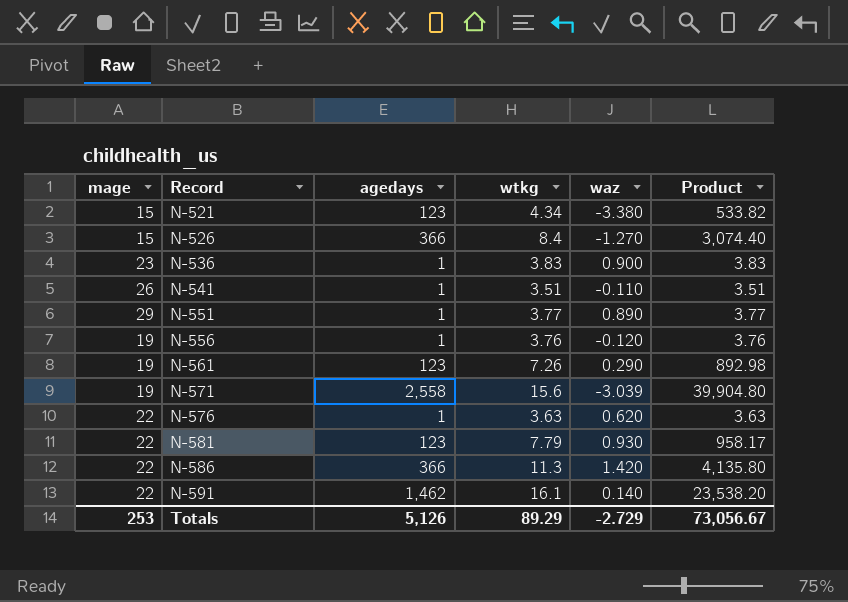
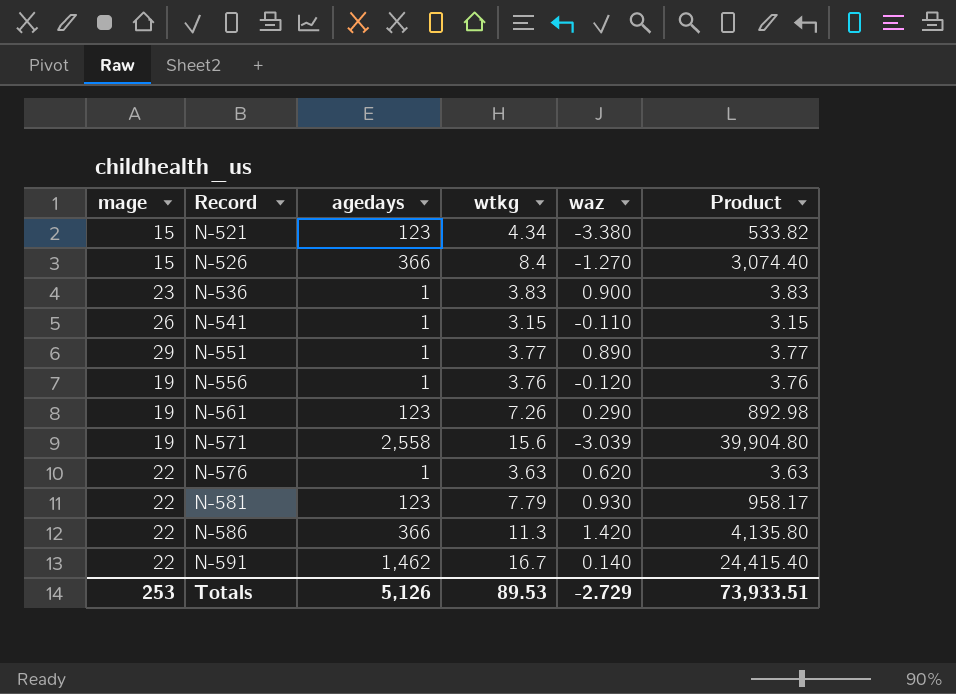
N-541 | wtkg: 3.51 -> 3.15
N-541 | Product: 3.51 -> 3.15
N-591 | wtkg: 16.1 -> 16.7
N-591 | Product: 23,538.20 -> 24,415.40
Totals | wtkg: 89.29 -> 89.53
Totals | Product: 73,056.67 -> 73,933.51

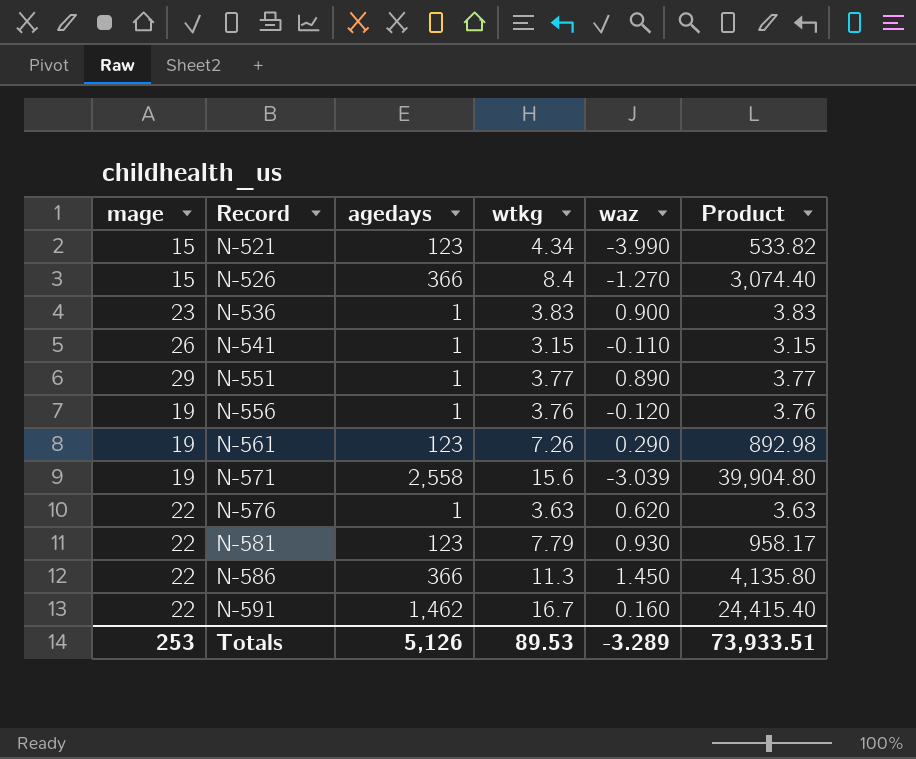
N-521 | waz: -3.380 -> -3.990
N-586 | waz: 1.420 -> 1.450
N-591 | waz: 0.140 -> 0.160
Totals | waz: -2.729 -> -3.289

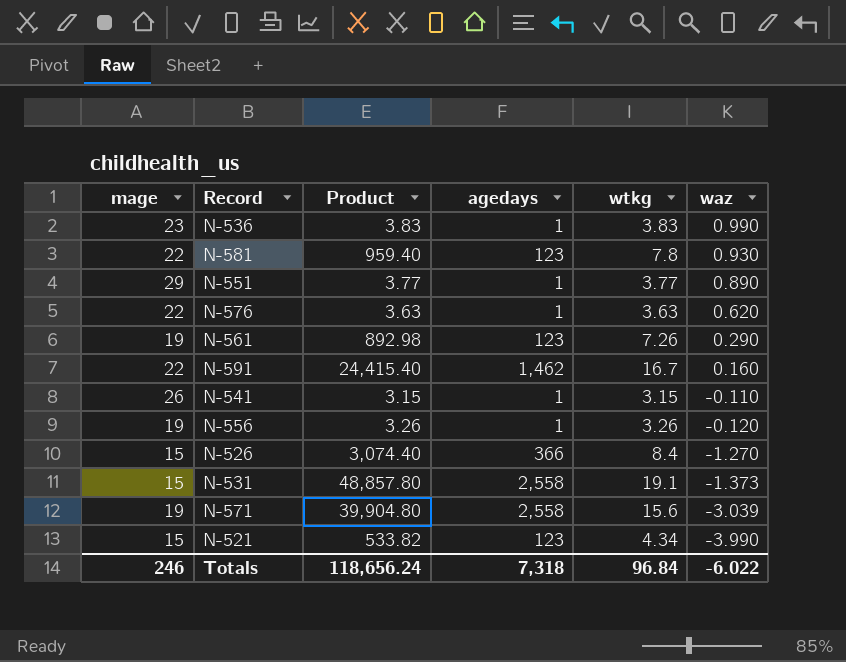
row order: Record ascending -> waz descending
column Product | position: 6 -> 3
row N-586: 22 | 366 | 11.3 | 1.450 | 4,135.80 -> none
N-536 | waz: 0.900 -> 0.990
N-581 | Product: 958.17 -> 959.40
N-581 | wtkg: 7.79 -> 7.8
N-556 | Product: 3.76 -> 3.26
N-556 | wtkg: 3.76 -> 3.26
row N-531: none -> 15 | 48,857.80 | 2,558 | 19.1 | -1.373
Totals | mage: 253 -> 246
Totals | Product: 73,933.51 -> 118,656.24
Totals | agedays: 5,126 -> 7,318
Totals | wtkg: 89.53 -> 96.84
Totals | waz: -3.289 -> -6.022

